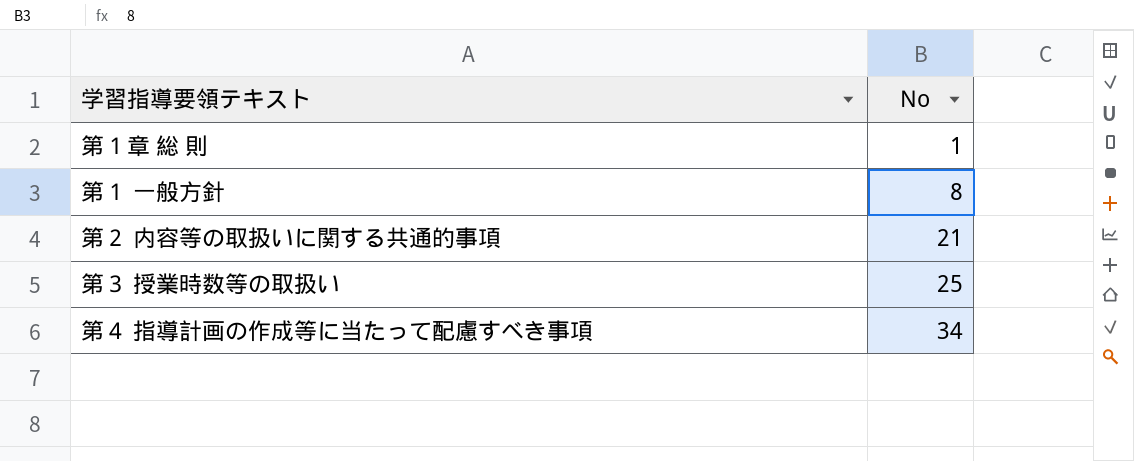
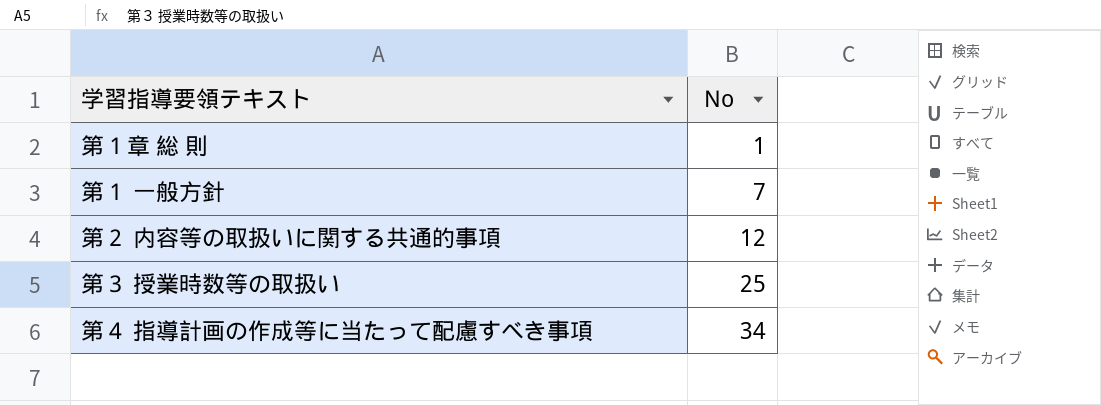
第１ 一般方針 | No: 8 -> 7
第２ 内容等の取扱いに関する共通的事項 | No: 21 -> 12

